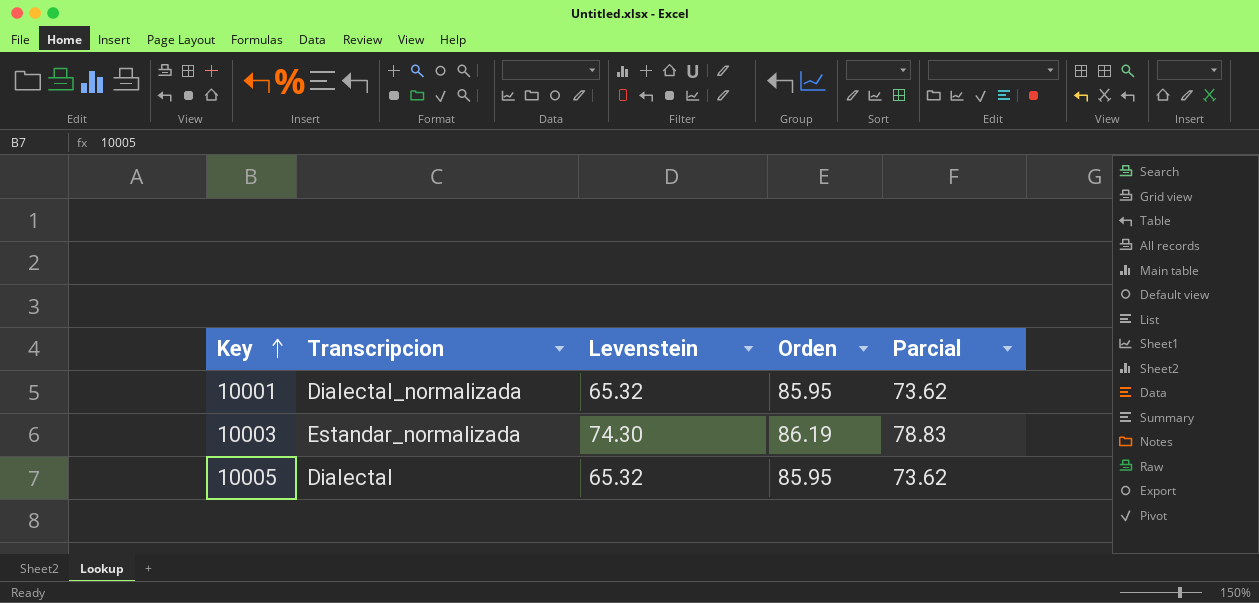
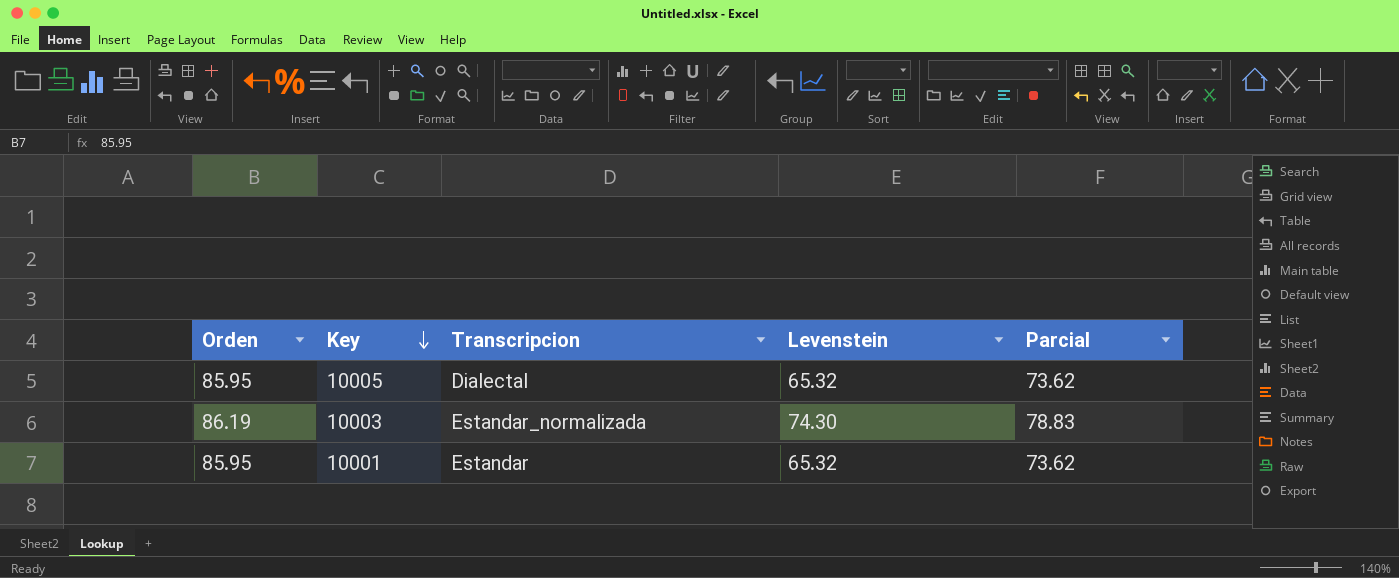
row order: Key ascending -> Key descending
column Orden | position: 4 -> 1
10001 | Transcripcion: Dialectal_normalizada -> Estandar

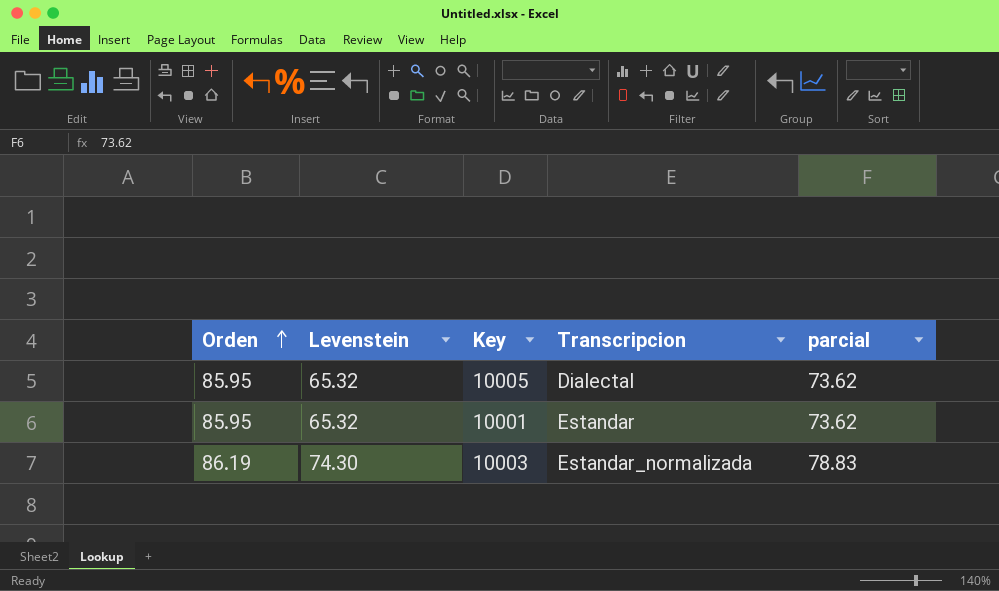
row order: Key descending -> Orden ascending
column Levenstein | position: 4 -> 2
column name: Parcial -> parcial

